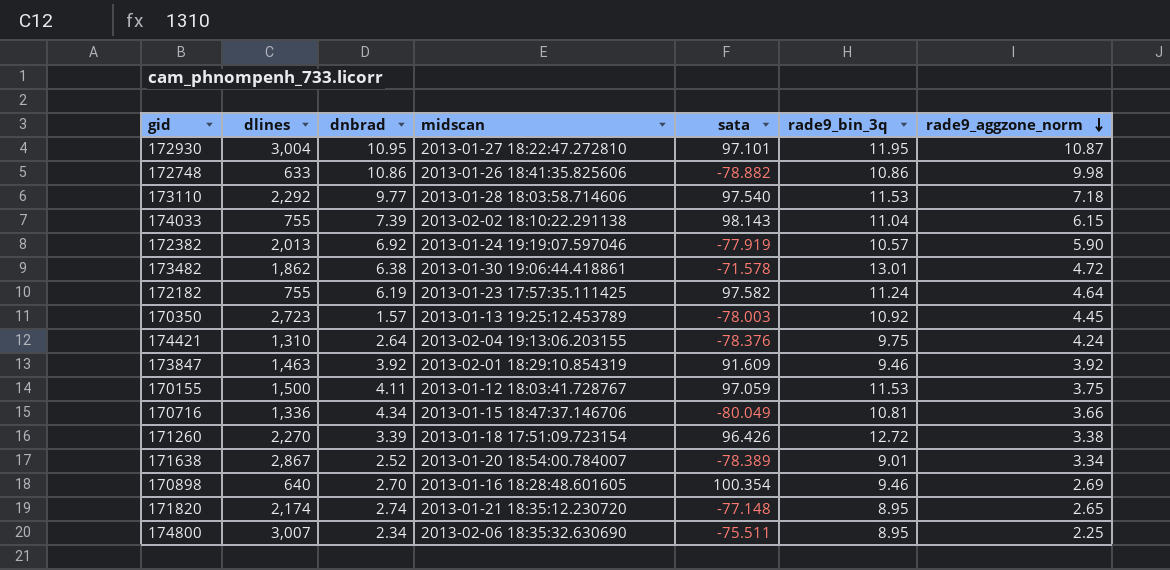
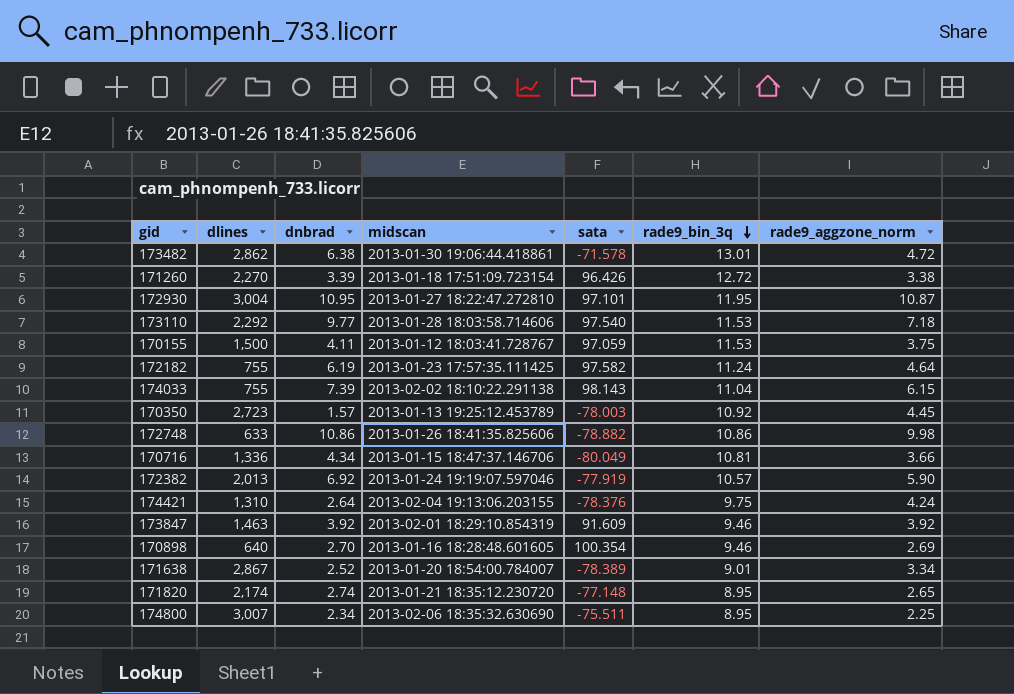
row order: rade9_aggzone_norm descending -> rade9_bin_3q descending
173482 | dlines: 1,862 -> 2,862

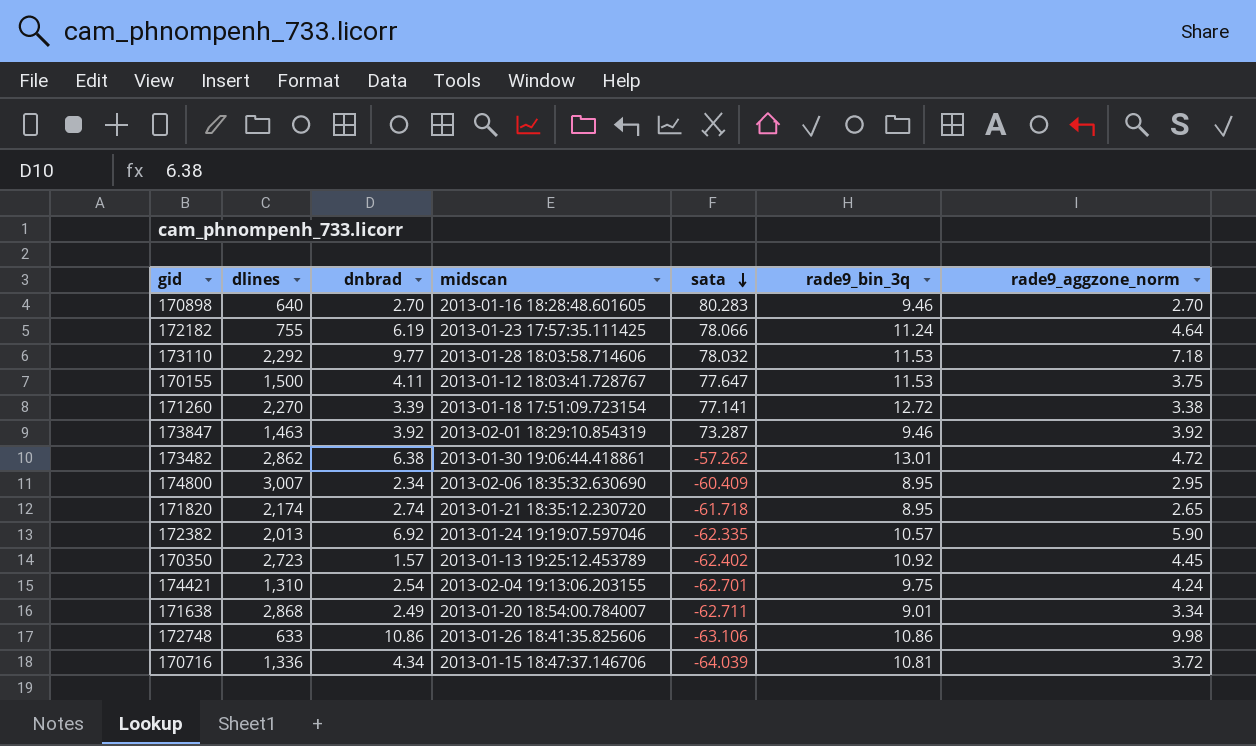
row order: rade9_bin_3q descending -> sata descending
row 172930: 3,004 | 10.95 | 2013-01-27 18:22:47.272810 | 97.101 | 11.95 | 10.87 -> none
row 174033: 755 | 7.39 | 2013-02-02 18:10:22.291138 | 98.143 | 11.04 | 6.15 -> none
170898 | sata: 100.354 -> 80.283
170898 | rade9_aggzone_norm: 2.69 -> 2.70
172182 | sata: 97.582 -> 78.066
173110 | sata: 97.540 -> 78.032
170155 | sata: 97.059 -> 77.647
171260 | sata: 96.426 -> 77.141
173847 | sata: 91.609 -> 73.287
173482 | sata: -71.578 -> -57.262
174800 | sata: -75.511 -> -60.409
174800 | rade9_aggzone_norm: 2.25 -> 2.95
171820 | sata: -77.148 -> -61.718
172382 | sata: -77.919 -> -62.335
170350 | sata: -78.003 -> -62.402
174421 | dnbrad: 2.64 -> 2.54
174421 | sata: -78.376 -> -62.701
171638 | dlines: 2,867 -> 2,868
171638 | dnbrad: 2.52 -> 2.49
171638 | sata: -78.389 -> -62.711
172748 | sata: -78.882 -> -63.106
170716 | sata: -80.049 -> -64.039
170716 | rade9_aggzone_norm: 3.66 -> 3.72

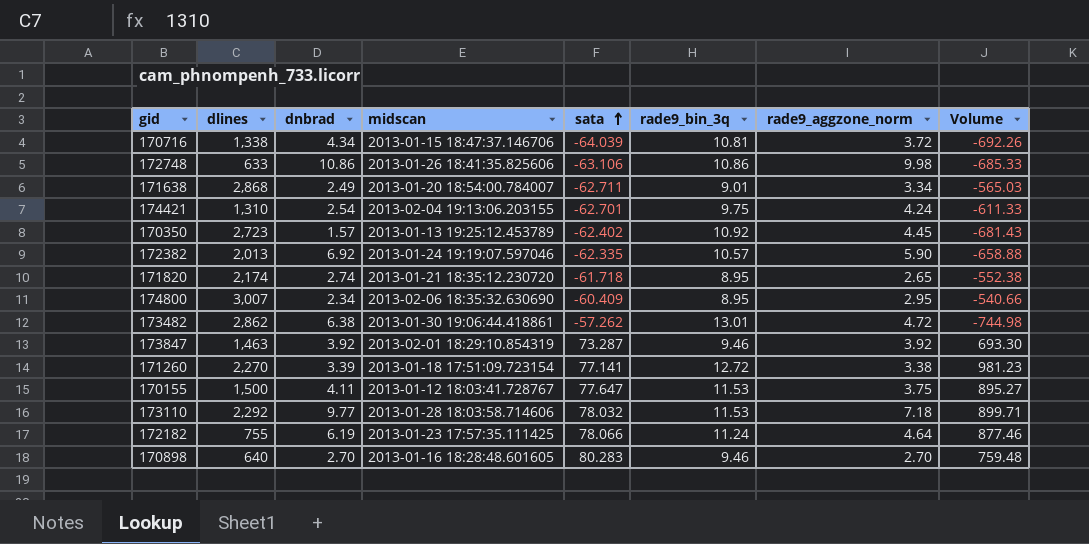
row order: sata descending -> sata ascending
column Volume | formula: none -> [sata] * [rade9_bin_3q]
170716 | dlines: 1,336 -> 1,338

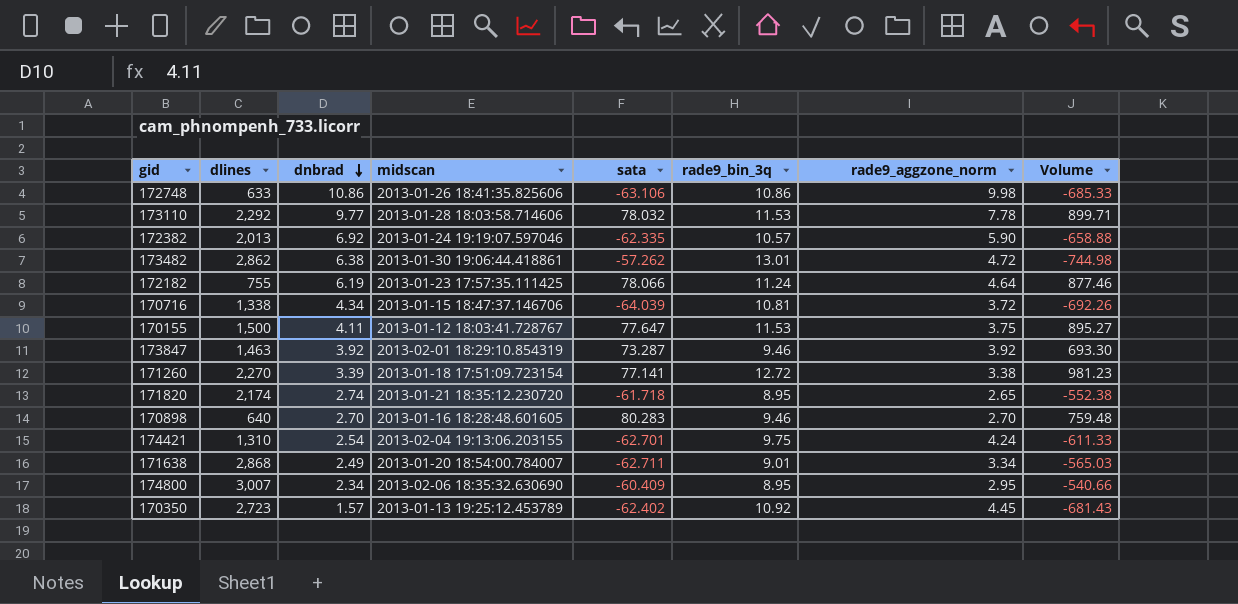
row order: sata ascending -> dnbrad descending
173110 | rade9_aggzone_norm: 7.18 -> 7.78

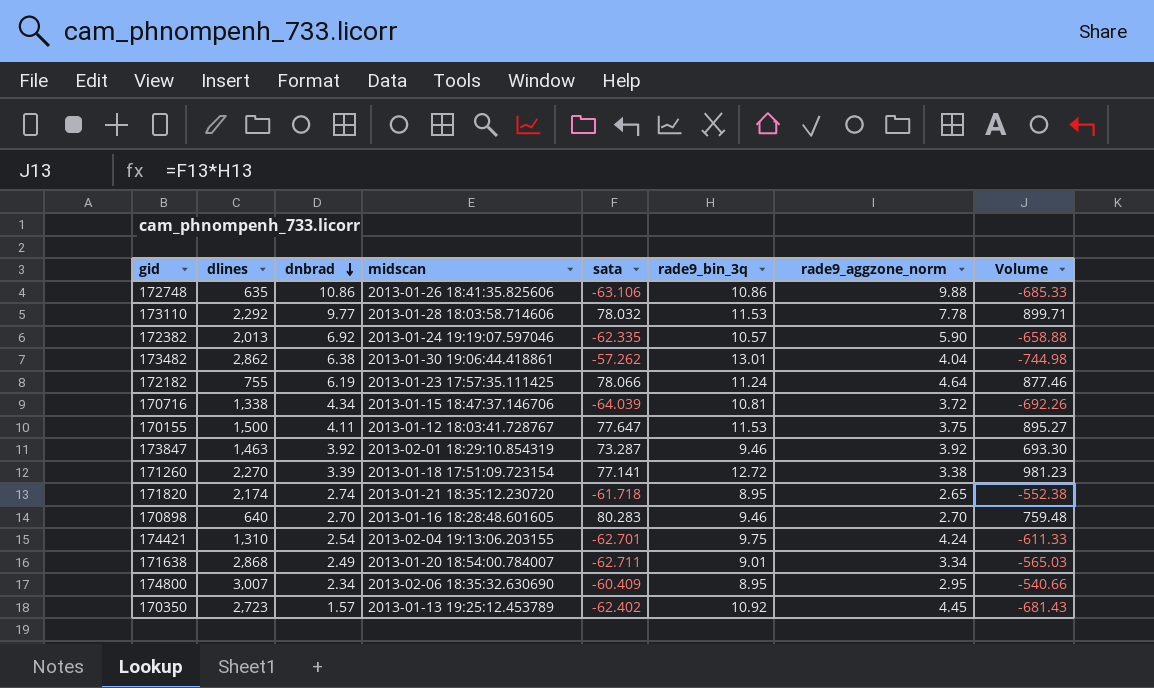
172748 | dlines: 633 -> 635
172748 | rade9_aggzone_norm: 9.98 -> 9.88
173482 | rade9_aggzone_norm: 4.72 -> 4.04

